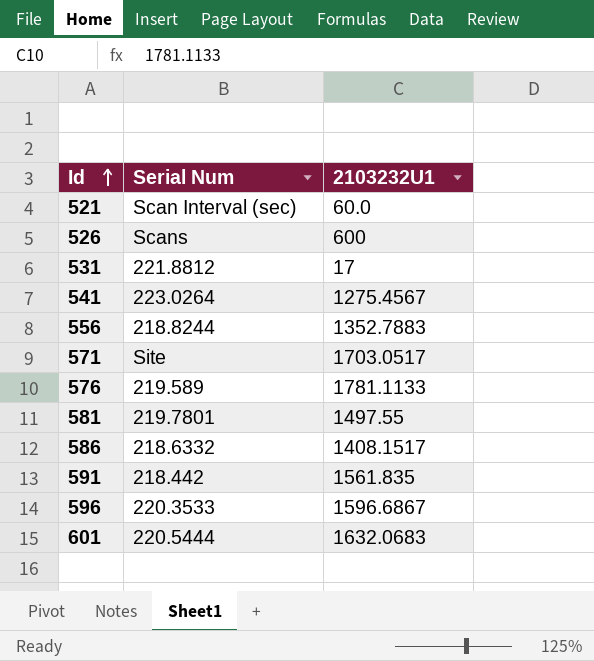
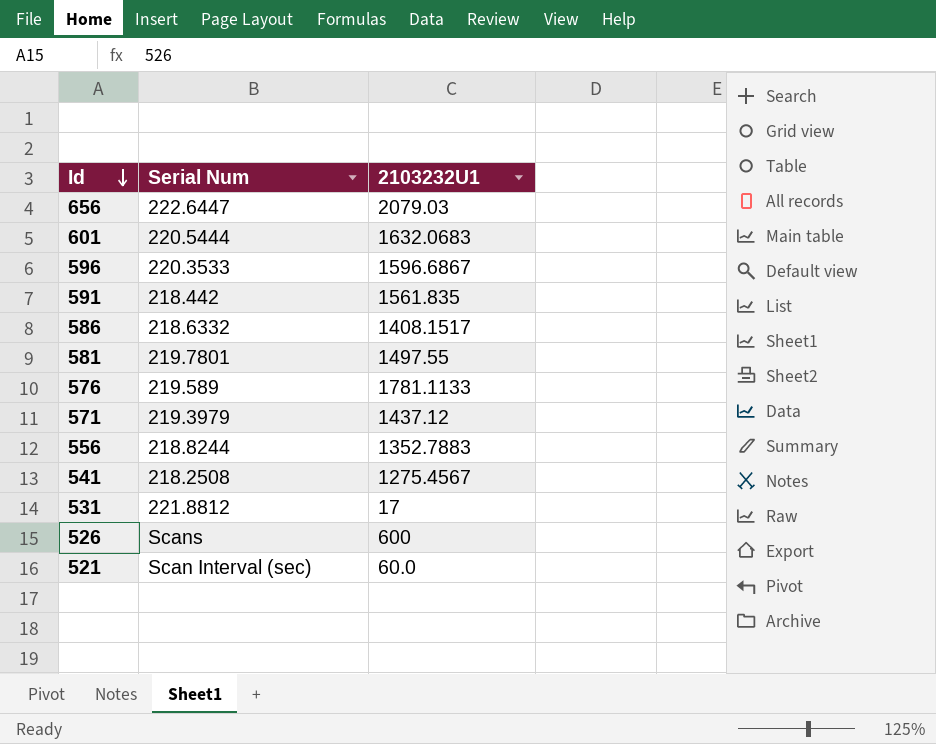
row order: Id ascending -> Id descending
row 656: none -> 222.6447 | 2079.03
571 | Serial Num: Site -> 219.3979
571 | 2103232U1: 1703.0517 -> 1437.12
541 | Serial Num: 223.0264 -> 218.2508

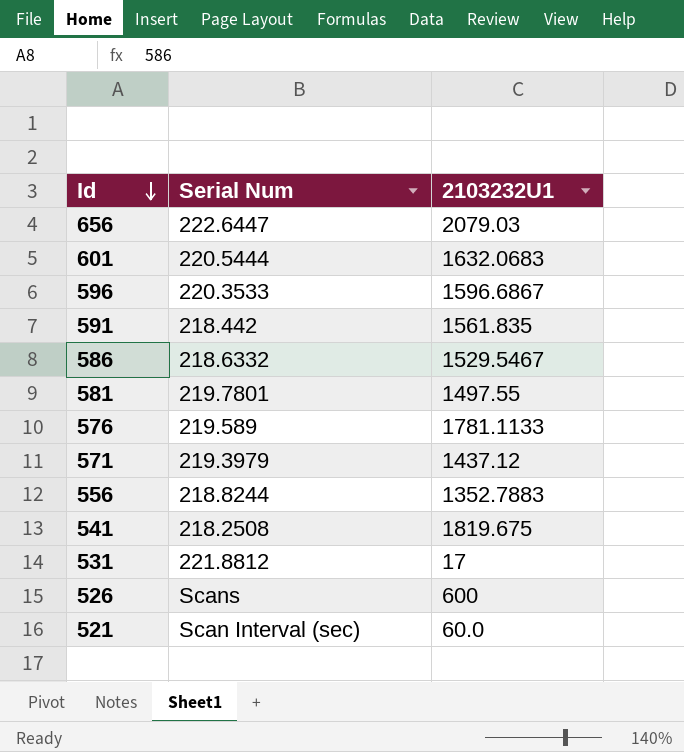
586 | 2103232U1: 1408.1517 -> 1529.5467
541 | 2103232U1: 1275.4567 -> 1819.675

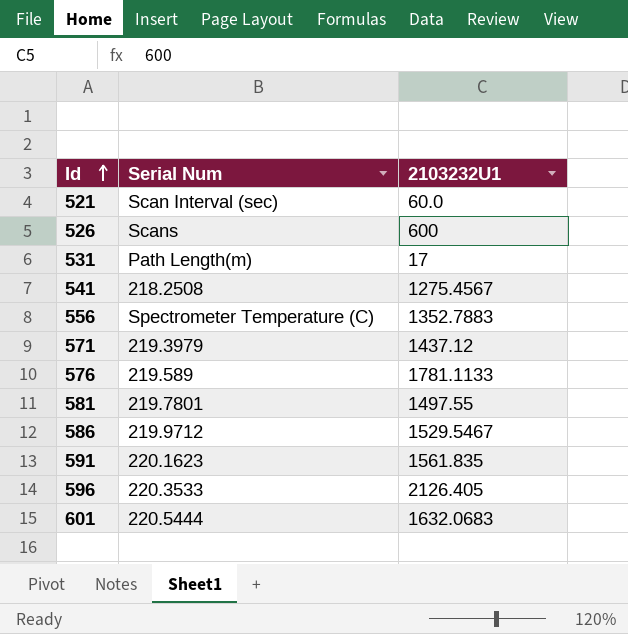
row order: Id descending -> Id ascending
row 656: 222.6447 | 2079.03 -> none
531 | Serial Num: 221.8812 -> Path Length(m)
541 | 2103232U1: 1819.675 -> 1275.4567
556 | Serial Num: 218.8244 -> Spectrometer Temperature (C)
586 | Serial Num: 218.6332 -> 219.9712
591 | Serial Num: 218.442 -> 220.1623
596 | 2103232U1: 1596.6867 -> 2126.405

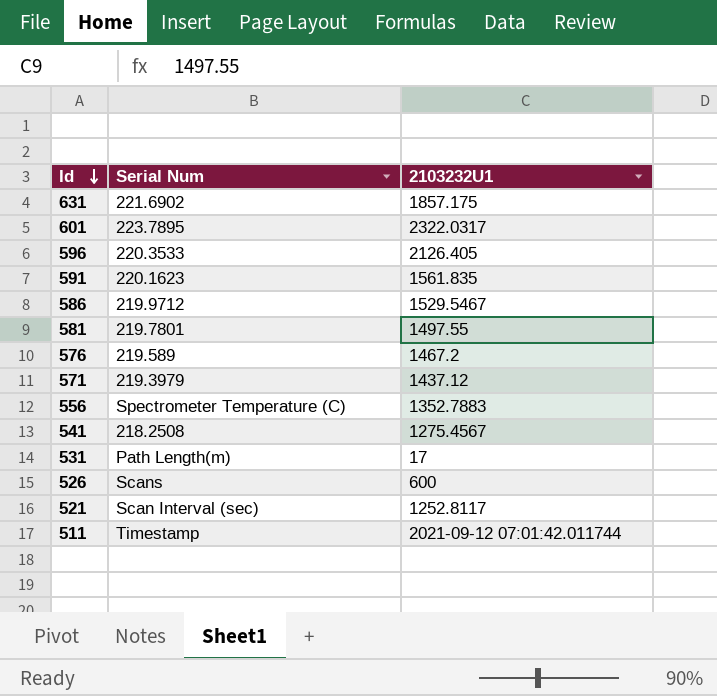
row order: Id ascending -> Id descending
row 631: none -> 221.6902 | 1857.175
601 | Serial Num: 220.5444 -> 223.7895
601 | 2103232U1: 1632.0683 -> 2322.0317
576 | 2103232U1: 1781.1133 -> 1467.2
521 | 2103232U1: 60.0 -> 1252.8117
row 511: none -> Timestamp | 2021-09-12 07:01:42.011744

